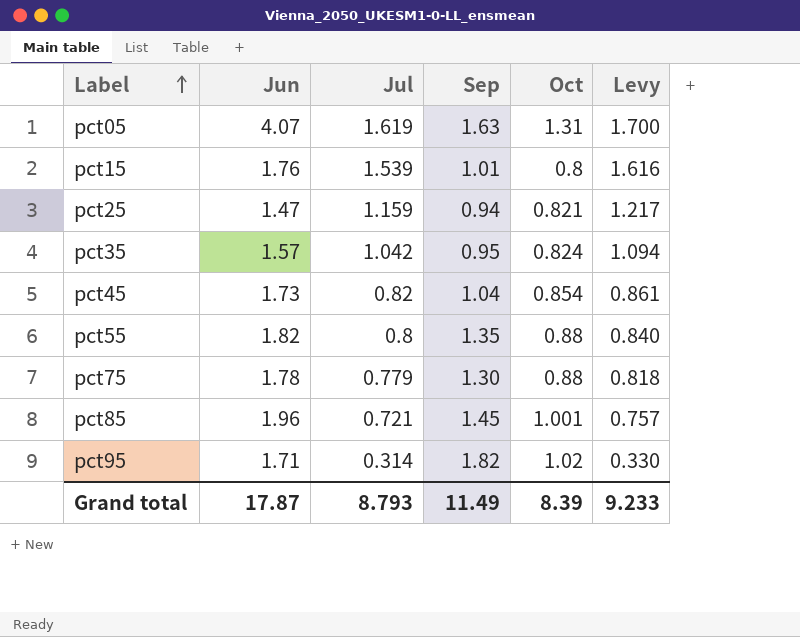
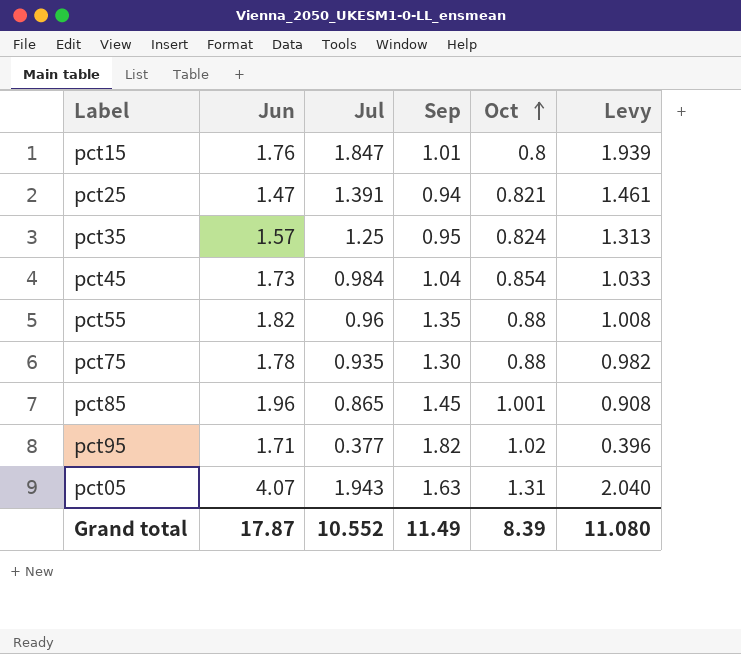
row order: Label ascending -> Oct ascending
pct15 | Jul: 1.539 -> 1.847
pct15 | Levy: 1.616 -> 1.939
pct25 | Jul: 1.159 -> 1.391
pct25 | Levy: 1.217 -> 1.461
pct35 | Jul: 1.042 -> 1.25
pct35 | Levy: 1.094 -> 1.313
pct45 | Jul: 0.82 -> 0.984
pct45 | Levy: 0.861 -> 1.033
pct55 | Jul: 0.8 -> 0.96
pct55 | Levy: 0.840 -> 1.008
pct75 | Jul: 0.779 -> 0.935
pct75 | Levy: 0.818 -> 0.982
pct85 | Jul: 0.721 -> 0.865
pct85 | Levy: 0.757 -> 0.908
pct95 | Jul: 0.314 -> 0.377
pct95 | Levy: 0.330 -> 0.396
pct05 | Jul: 1.619 -> 1.943
pct05 | Levy: 1.700 -> 2.040
Grand total | Jul: 8.793 -> 10.552
Grand total | Levy: 9.233 -> 11.080

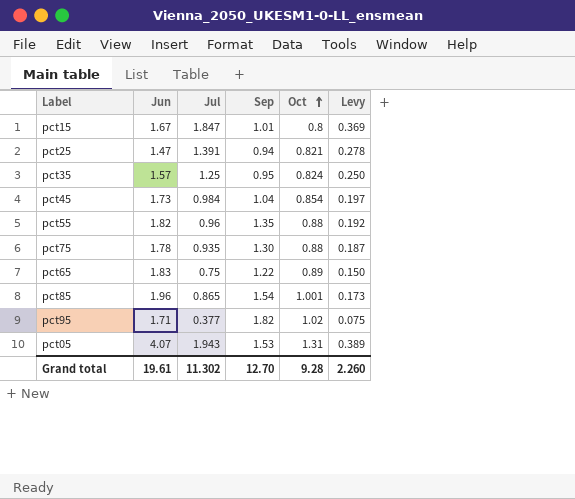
column Levy | formula: [Jul] * 1.05 -> [Jul] * 0.2
pct15 | Jun: 1.76 -> 1.67
row pct65: none -> 1.83 | 0.75 | 1.22 | 0.89 | 0.150
pct85 | Sep: 1.45 -> 1.54
pct05 | Sep: 1.63 -> 1.53
Grand total | Jun: 17.87 -> 19.61
Grand total | Jul: 10.552 -> 11.302
Grand total | Sep: 11.49 -> 12.70
Grand total | Oct: 8.39 -> 9.28
Grand total | Levy: 11.080 -> 2.260

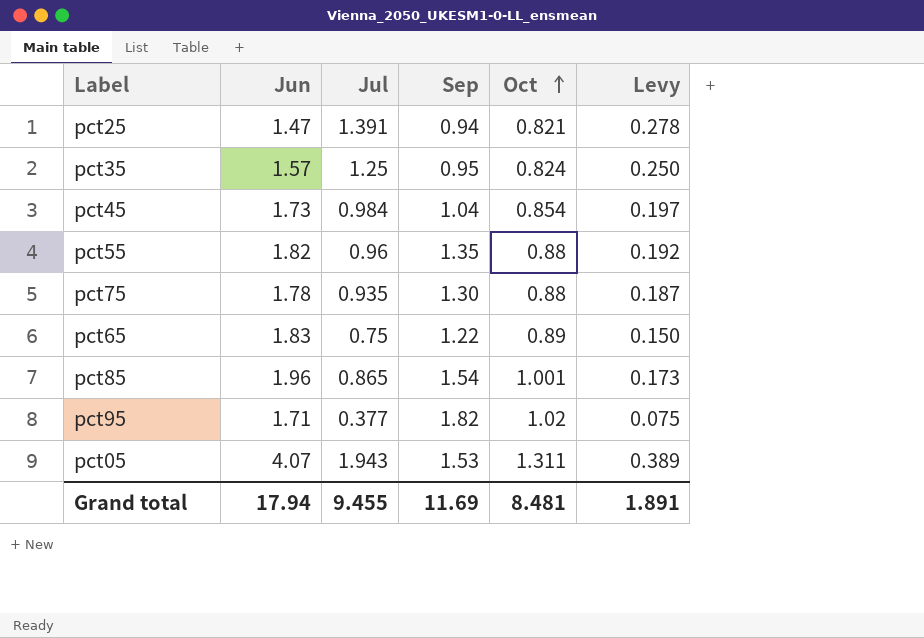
row pct15: 1.67 | 1.847 | 1.01 | 0.8 | 0.369 -> none
pct05 | Oct: 1.31 -> 1.311
Grand total | Jun: 19.61 -> 17.94
Grand total | Jul: 11.302 -> 9.455
Grand total | Sep: 12.70 -> 11.69
Grand total | Oct: 9.28 -> 8.481
Grand total | Levy: 2.260 -> 1.891

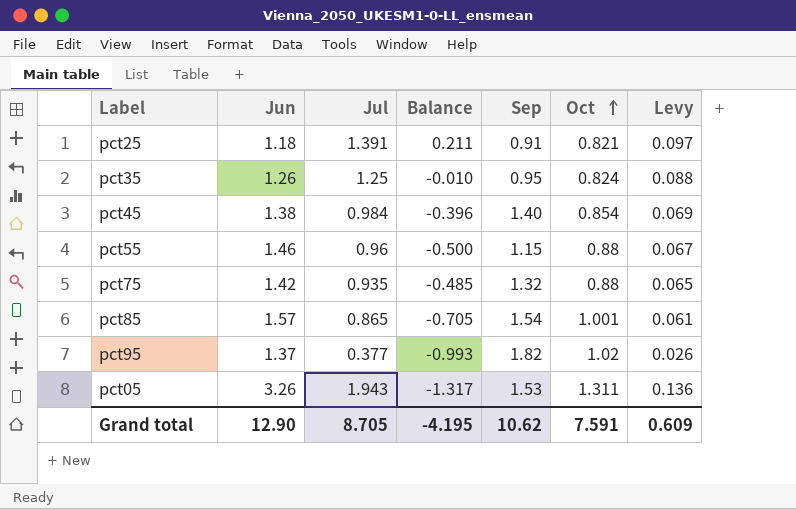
column Balance | formula: none -> [Jul] - [Jun]
column Levy | formula: [Jul] * 0.2 -> [Jul] * 0.07
row pct65: 1.83 | 0.75 | 1.22 | 0.89 | 0.150 -> none
pct25 | Jun: 1.47 -> 1.18
pct25 | Sep: 0.94 -> 0.91
pct35 | Jun: 1.57 -> 1.26
pct45 | Jun: 1.73 -> 1.38
pct45 | Sep: 1.04 -> 1.40
pct55 | Jun: 1.82 -> 1.46
pct55 | Sep: 1.35 -> 1.15
pct75 | Jun: 1.78 -> 1.42
pct75 | Sep: 1.30 -> 1.32
pct85 | Jun: 1.96 -> 1.57
pct95 | Jun: 1.71 -> 1.37
pct05 | Jun: 4.07 -> 3.26
Grand total | Jun: 17.94 -> 12.90
Grand total | Jul: 9.455 -> 8.705
Grand total | Sep: 11.69 -> 10.62
Grand total | Oct: 8.481 -> 7.591
Grand total | Levy: 1.891 -> 0.609

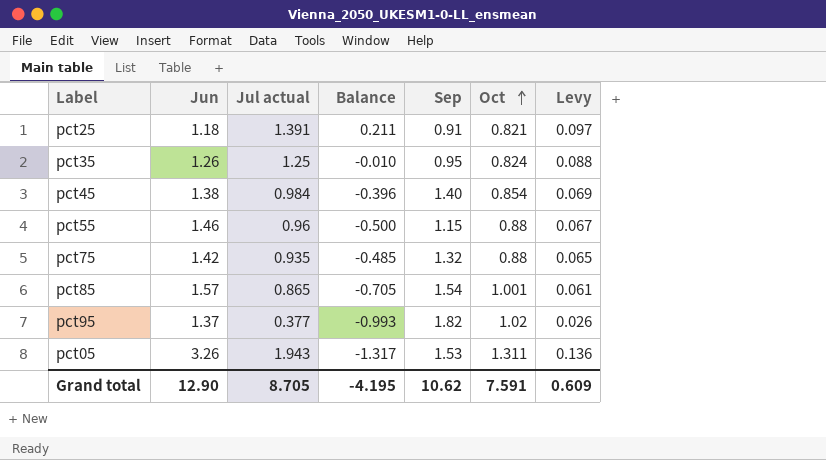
column name: Jul -> Jul actual

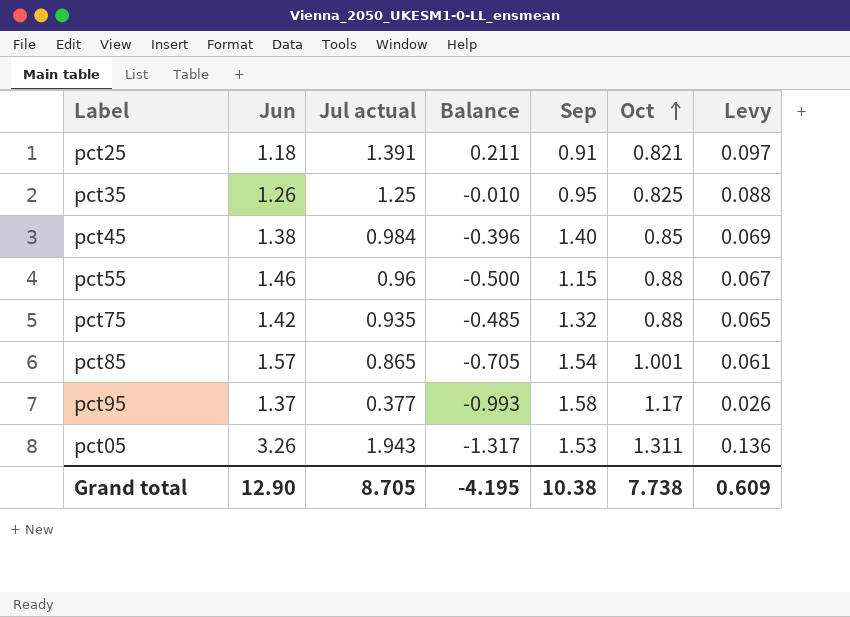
pct35 | Oct: 0.824 -> 0.825
pct45 | Oct: 0.854 -> 0.85
pct95 | Sep: 1.82 -> 1.58
pct95 | Oct: 1.02 -> 1.17
Grand total | Sep: 10.62 -> 10.38
Grand total | Oct: 7.591 -> 7.738

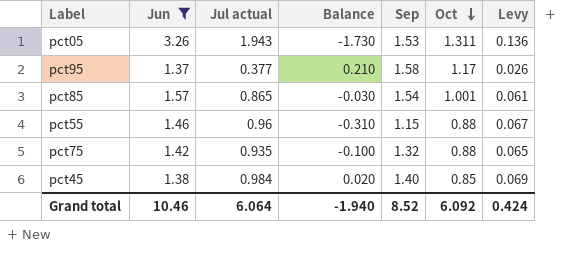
filter: none -> Jun >= 1.37
row order: Oct ascending -> Oct descending
column Balance | formula: [Jul actual] - [Jun] -> [Sep] - [Jun]
Grand total | Jun: 12.90 -> 10.46
Grand total | Jul actual: 8.705 -> 6.064
Grand total | Balance: -4.195 -> -1.940
Grand total | Sep: 10.38 -> 8.52
Grand total | Oct: 7.738 -> 6.092
Grand total | Levy: 0.609 -> 0.424

